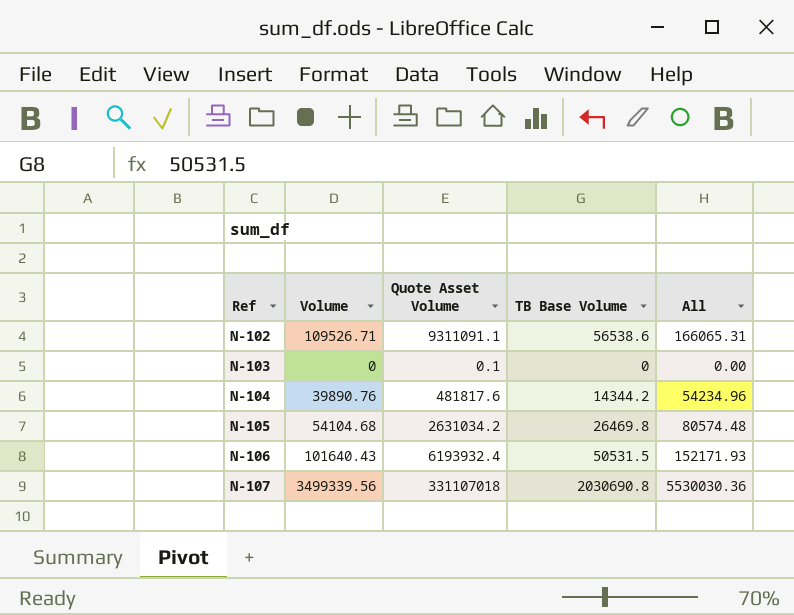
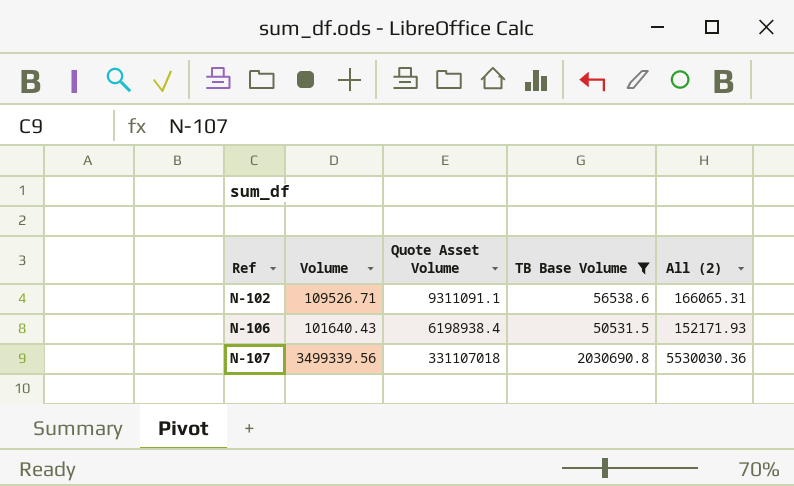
filter: none -> TB Base Volume >= 50531.5
column name: All -> All (2)
N-106 | Quote Asset Volume: 6193932.4 -> 6198938.4

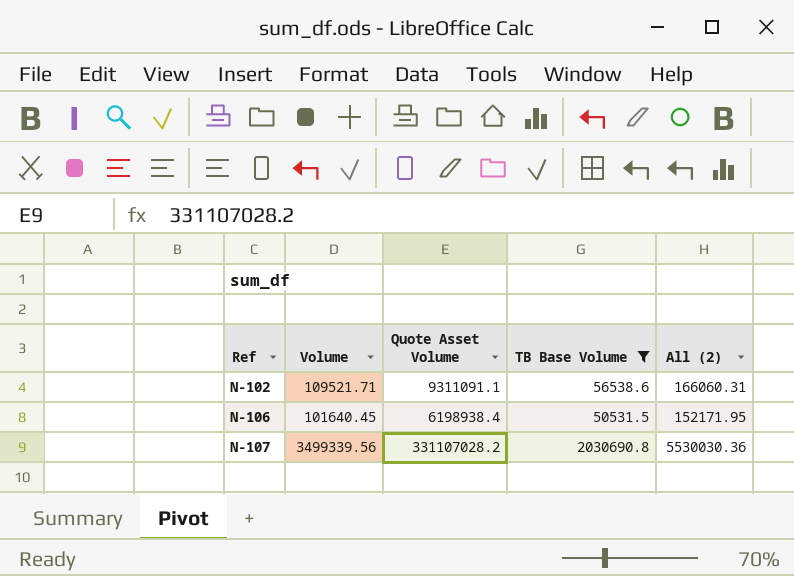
N-102 | Volume: 109526.71 -> 109521.71
N-102 | All (2): 166065.31 -> 166060.31
N-106 | Volume: 101640.43 -> 101640.45
N-106 | All (2): 152171.93 -> 152171.95
N-107 | Quote Asset Volume: 331107018 -> 331107028.2

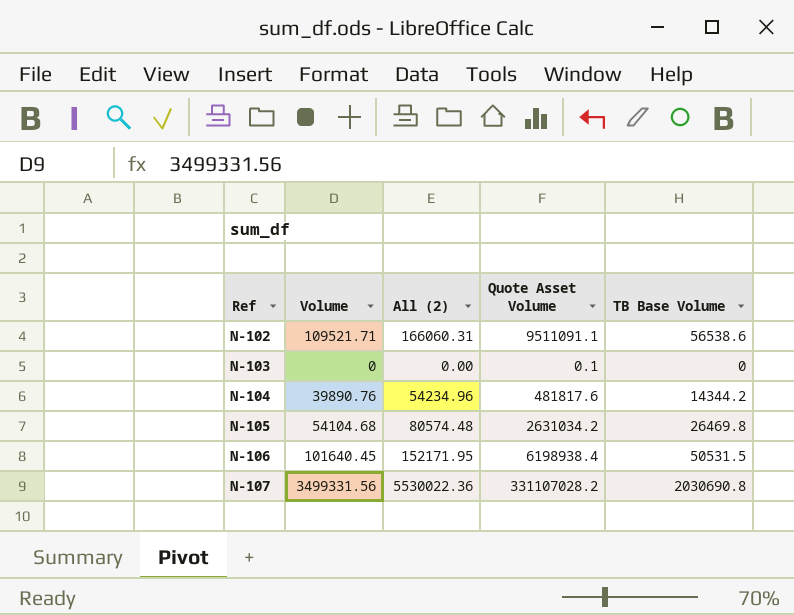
filter: TB Base Volume >= 50531.5 -> none
column All (2) | position: 5 -> 3
N-102 | Quote Asset Volume: 9311091.1 -> 9511091.1
N-107 | Volume: 3499339.56 -> 3499331.56
N-107 | All (2): 5530030.36 -> 5530022.36

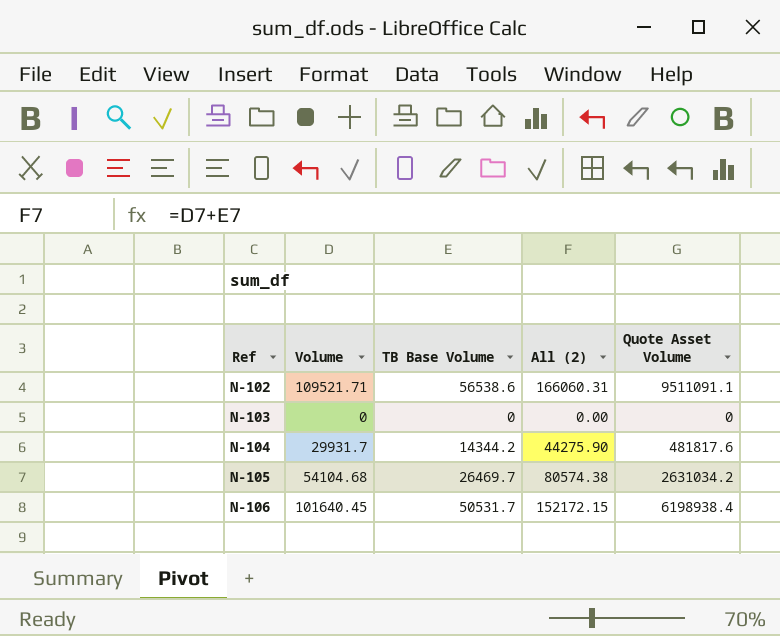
column TB Base Volume | position: 5 -> 3
row N-107: 3499331.56 | 5530022.36 | 331107028.2 | 2030690.8 -> none
N-103 | Quote Asset Volume: 0.1 -> 0
N-104 | Volume: 39890.76 -> 29931.7
N-104 | All (2): 54234.96 -> 44275.90
N-105 | TB Base Volume: 26469.8 -> 26469.7
N-105 | All (2): 80574.48 -> 80574.38
N-106 | TB Base Volume: 50531.5 -> 50531.7
N-106 | All (2): 152171.95 -> 152172.15

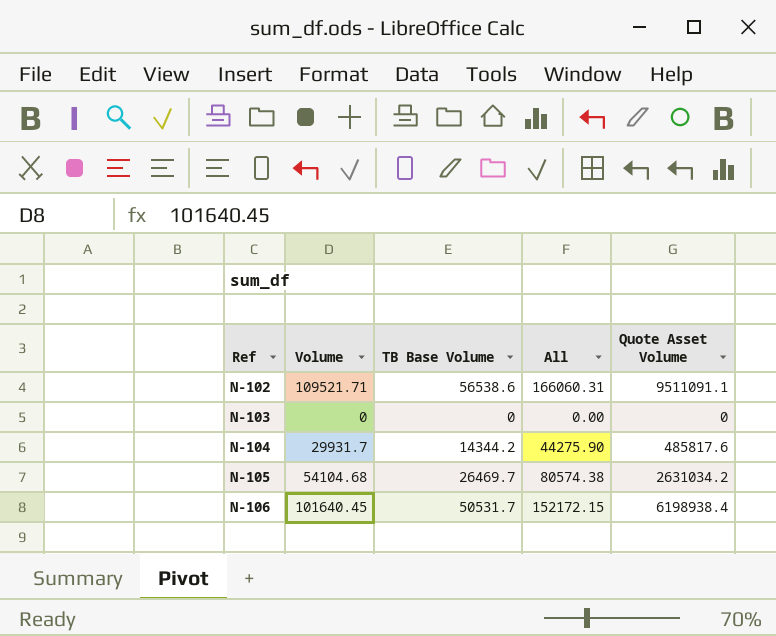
column name: All (2) -> All
N-104 | Quote Asset Volume: 481817.6 -> 485817.6

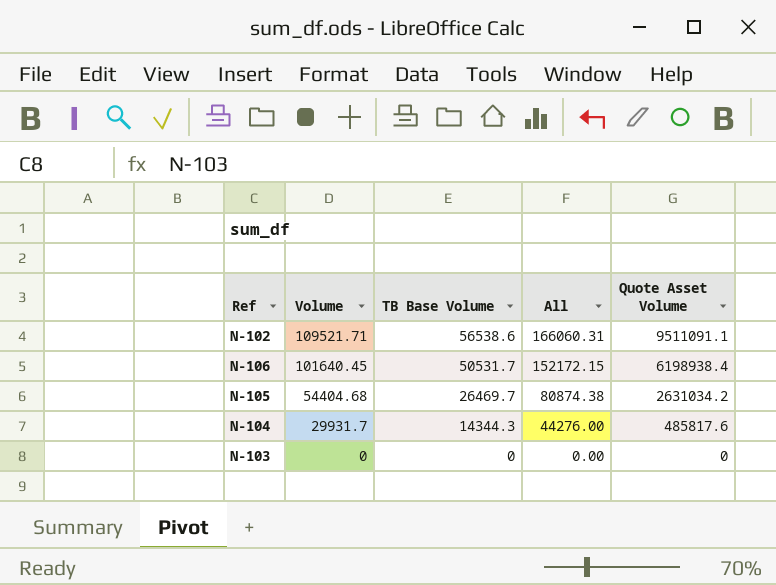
row order: Ref ascending -> Volume descending
N-105 | Volume: 54104.68 -> 54404.68
N-105 | All: 80574.38 -> 80874.38
N-104 | TB Base Volume: 14344.2 -> 14344.3
N-104 | All: 44275.90 -> 44276.00

